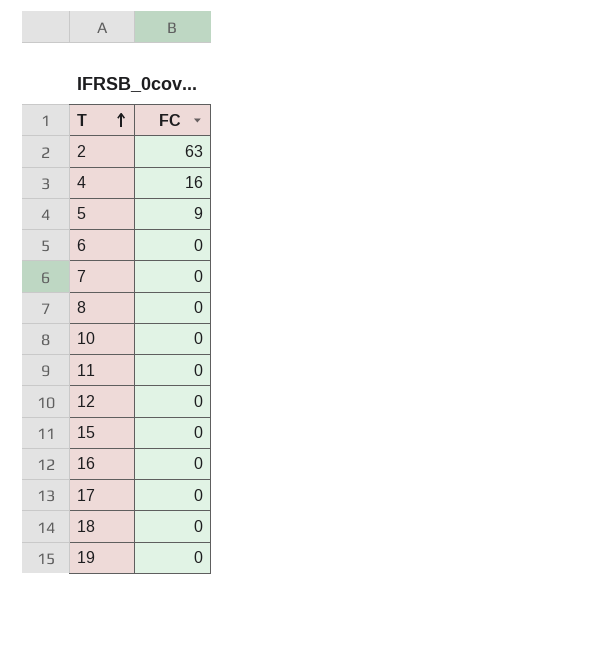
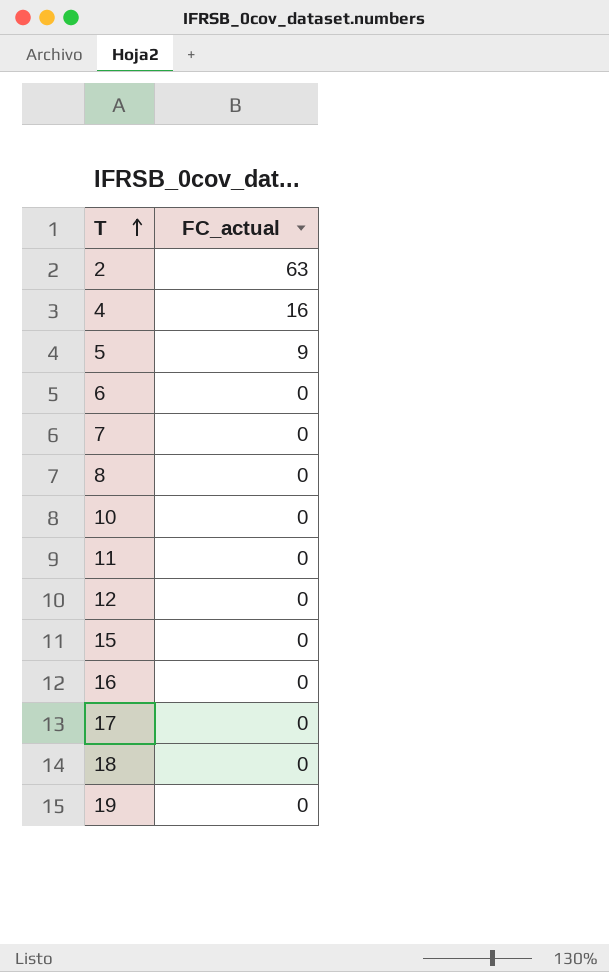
column name: FC -> FC_actual

